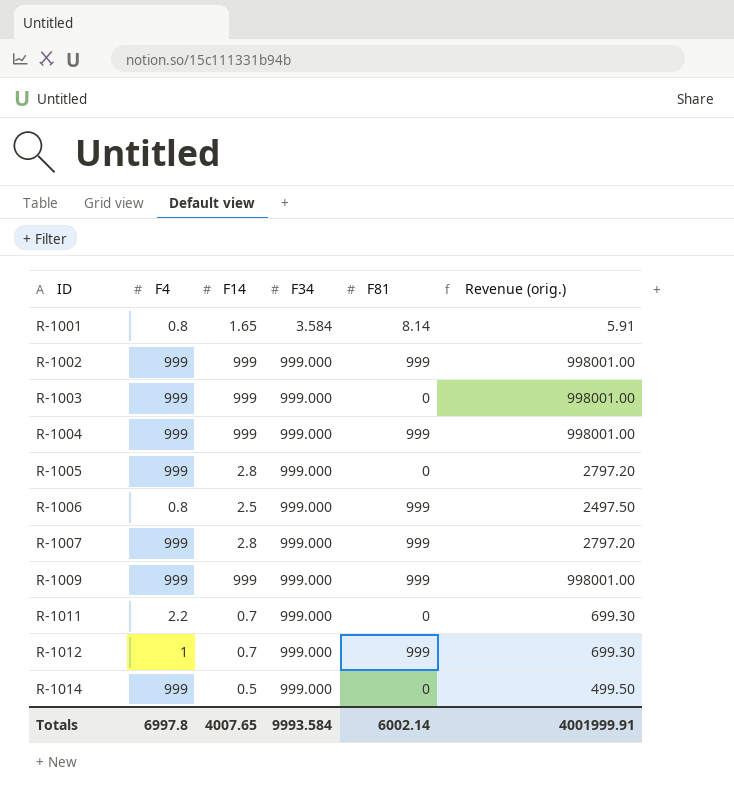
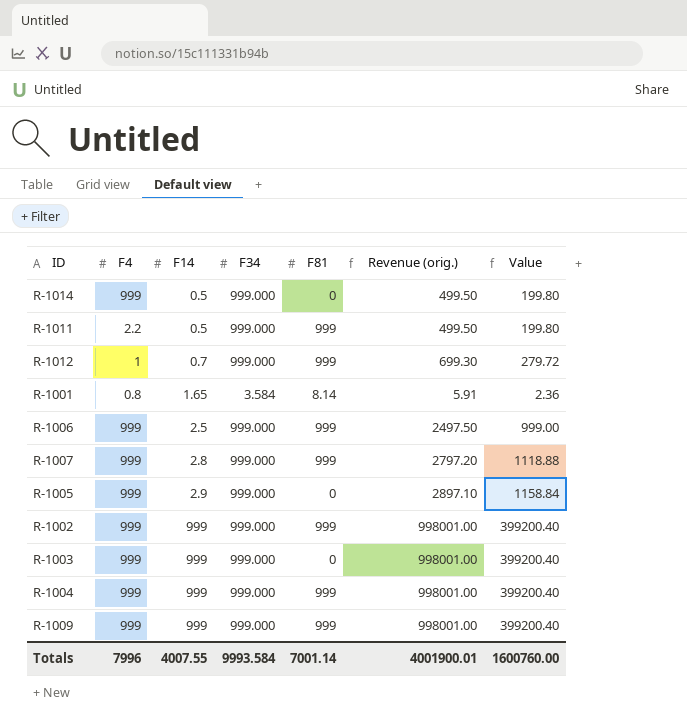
row order: ID ascending -> F14 ascending
column Value | formula: none -> [Revenue (orig.)] * 0.4
R-1011 | F14: 0.7 -> 0.5
R-1011 | F81: 0 -> 999
R-1011 | Revenue (orig.): 699.30 -> 499.50
R-1006 | F4: 0.8 -> 999
R-1005 | F14: 2.8 -> 2.9
R-1005 | Revenue (orig.): 2797.20 -> 2897.10
Totals | F4: 6997.8 -> 7996
Totals | F14: 4007.65 -> 4007.55
Totals | F81: 6002.14 -> 7001.14
Totals | Revenue (orig.): 4001999.91 -> 4001900.01

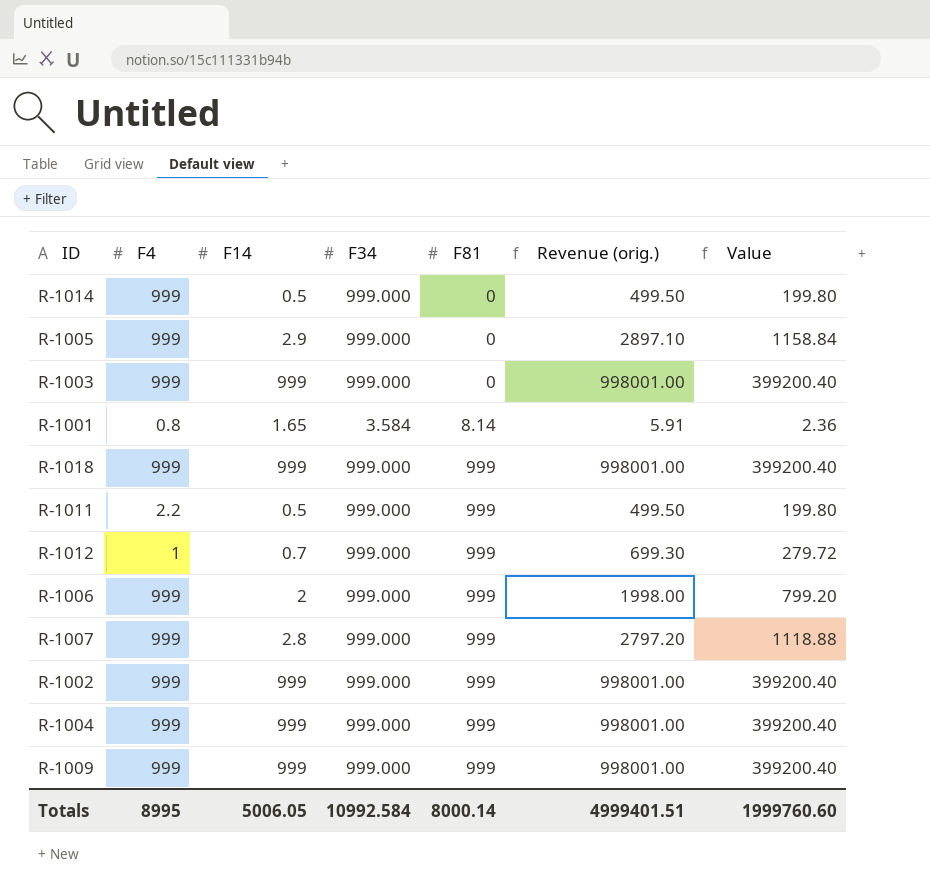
row order: F14 ascending -> F81 ascending
row R-1018: none -> 999 | 999 | 999.000 | 999 | 998001.00 | 399200.40
R-1006 | F14: 2.5 -> 2
R-1006 | Revenue (orig.): 2497.50 -> 1998.00
R-1006 | Value: 999.00 -> 799.20
Totals | F4: 7996 -> 8995
Totals | F14: 4007.55 -> 5006.05
Totals | F34: 9993.584 -> 10992.584
Totals | F81: 7001.14 -> 8000.14
Totals | Revenue (orig.): 4001900.01 -> 4999401.51
Totals | Value: 1600760.00 -> 1999760.60

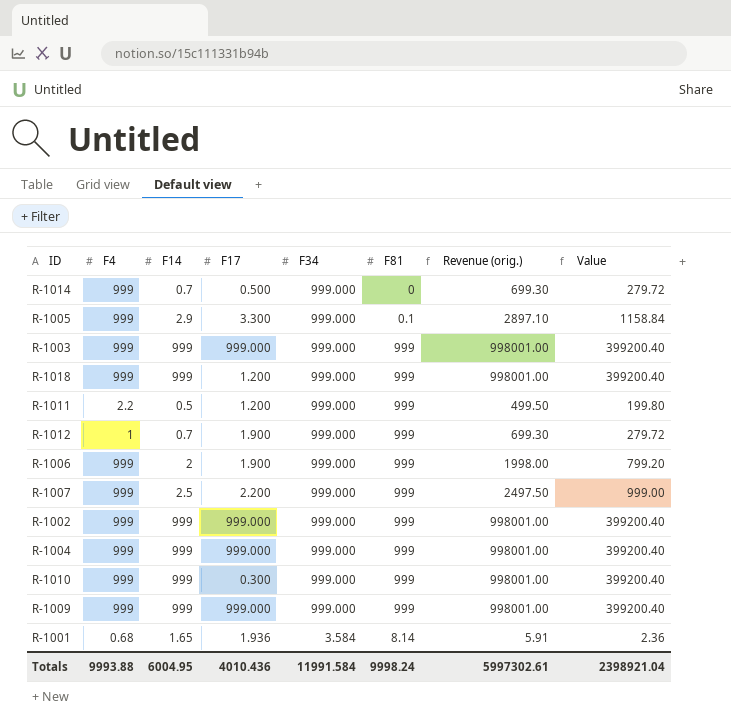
row order: F81 ascending -> F34 descending
column F17 | position: none -> 4
R-1014 | F14: 0.5 -> 0.7
R-1014 | Revenue (orig.): 499.50 -> 699.30
R-1014 | Value: 199.80 -> 279.72
R-1005 | F81: 0 -> 0.1
R-1003 | F81: 0 -> 999
R-1007 | F14: 2.8 -> 2.5
R-1007 | Revenue (orig.): 2797.20 -> 2497.50
R-1007 | Value: 1118.88 -> 999.00
row R-1010: none -> 999 | 999 | 0.300 | 999.000 | 999 | 998001.00 | 399200.40
R-1001 | F4: 0.8 -> 0.68
Totals | F4: 8995 -> 9993.88
Totals | F14: 5006.05 -> 6004.95
Totals | F34: 10992.584 -> 11991.584
Totals | F81: 8000.14 -> 9998.24
Totals | Revenue (orig.): 4999401.51 -> 5997302.61
Totals | Value: 1999760.60 -> 2398921.04

